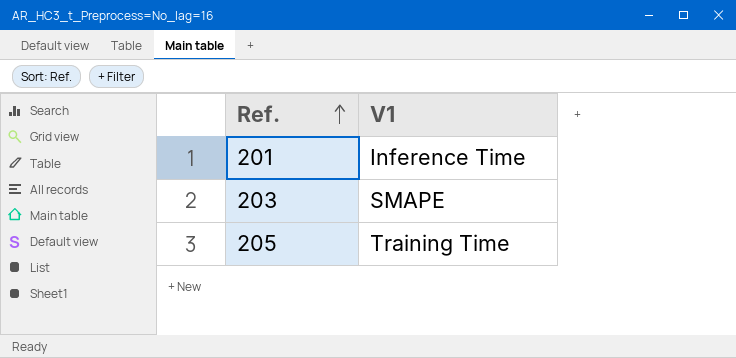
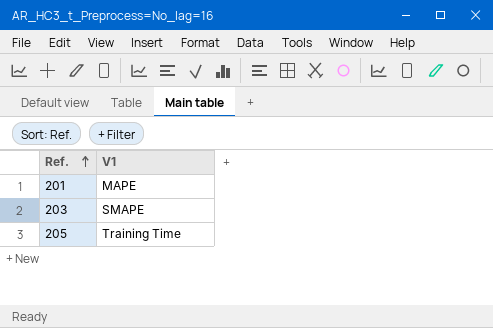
201 | V1: Inference Time -> MAPE

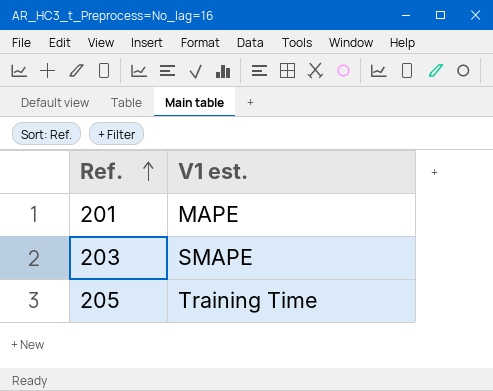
column name: V1 -> V1 est.

